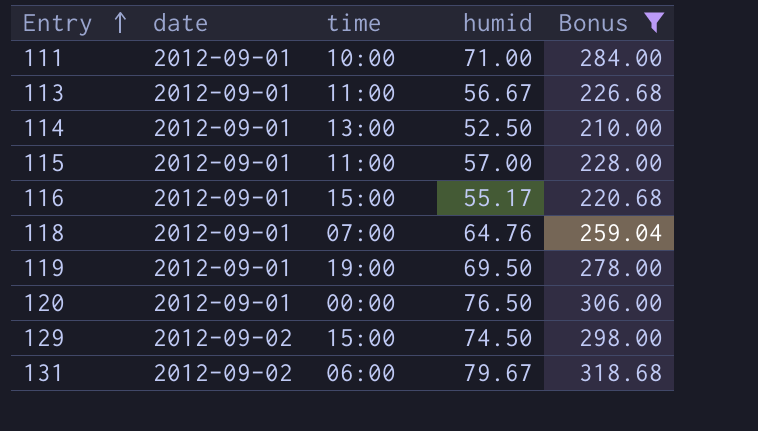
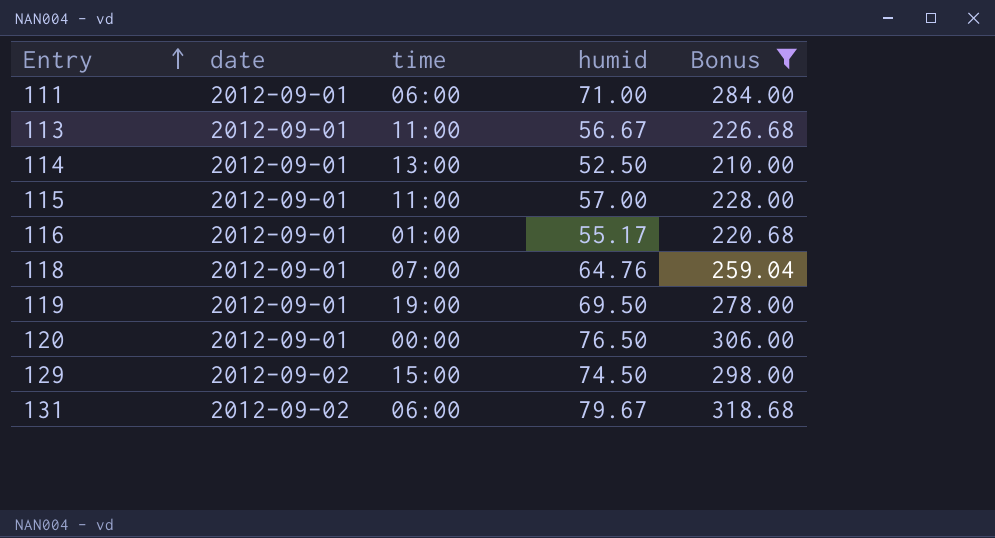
111 | time: 10:00 -> 06:00
116 | time: 15:00 -> 01:00

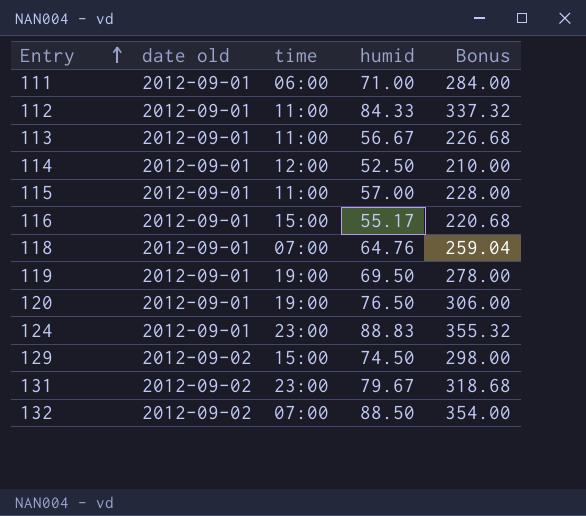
filter: Bonus <= 318.68 -> none
column name: date -> date old
114 | time: 13:00 -> 12:00
116 | time: 01:00 -> 15:00
120 | time: 00:00 -> 19:00
131 | time: 06:00 -> 23:00

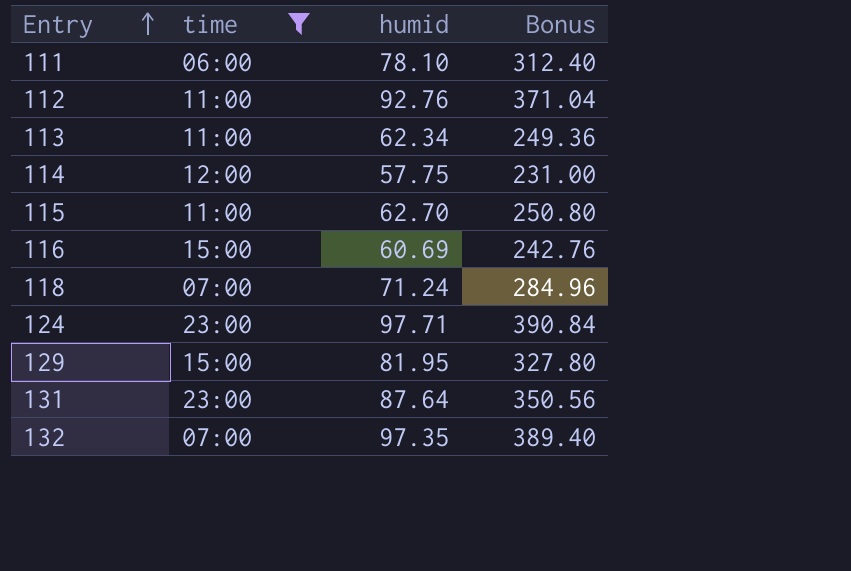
filter: none -> time != 19:00
column date old | position: 2 -> none
111 | humid: 71.00 -> 78.10
111 | Bonus: 284.00 -> 312.40
112 | humid: 84.33 -> 92.76
112 | Bonus: 337.32 -> 371.04
113 | humid: 56.67 -> 62.34
113 | Bonus: 226.68 -> 249.36
114 | humid: 52.50 -> 57.75
114 | Bonus: 210.00 -> 231.00
115 | humid: 57.00 -> 62.70
115 | Bonus: 228.00 -> 250.80
116 | humid: 55.17 -> 60.69
116 | Bonus: 220.68 -> 242.76
118 | humid: 64.76 -> 71.24
118 | Bonus: 259.04 -> 284.96
124 | humid: 88.83 -> 97.71
124 | Bonus: 355.32 -> 390.84
129 | humid: 74.50 -> 81.95
129 | Bonus: 298.00 -> 327.80
131 | humid: 79.67 -> 87.64
131 | Bonus: 318.68 -> 350.56
132 | humid: 88.50 -> 97.35
132 | Bonus: 354.00 -> 389.40

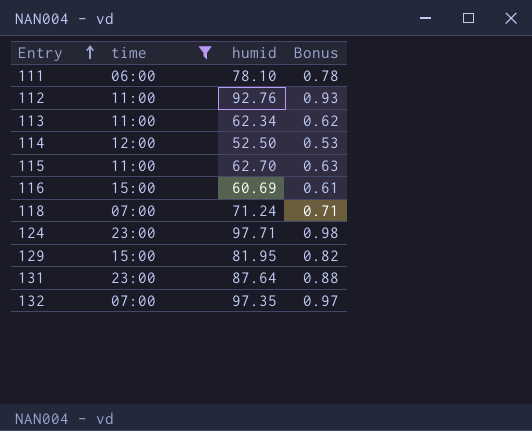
column Bonus | formula: [humid] * 4 -> [humid] * 0.01
114 | humid: 57.75 -> 52.50

